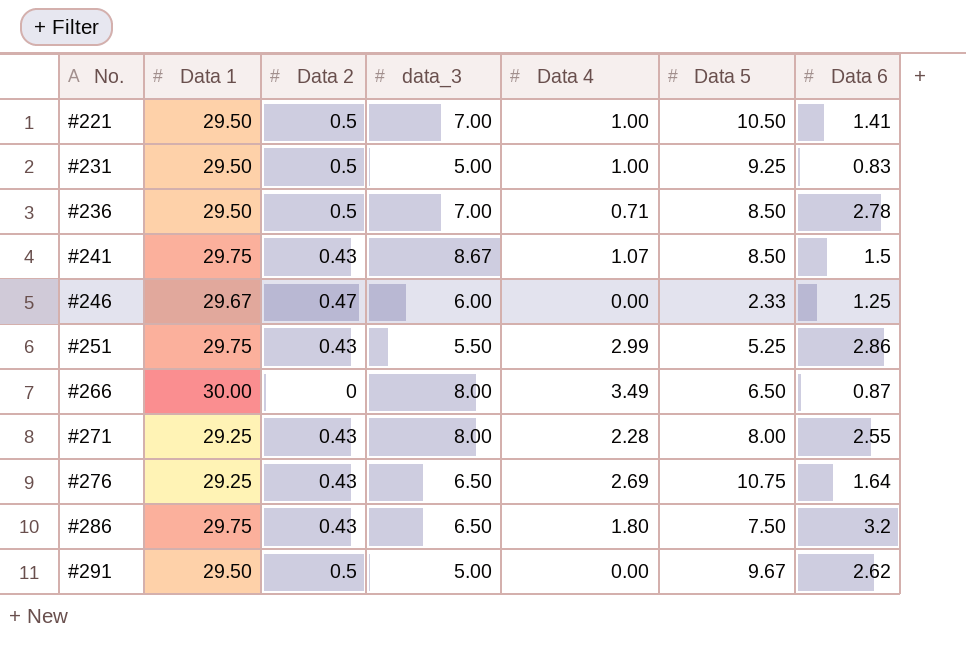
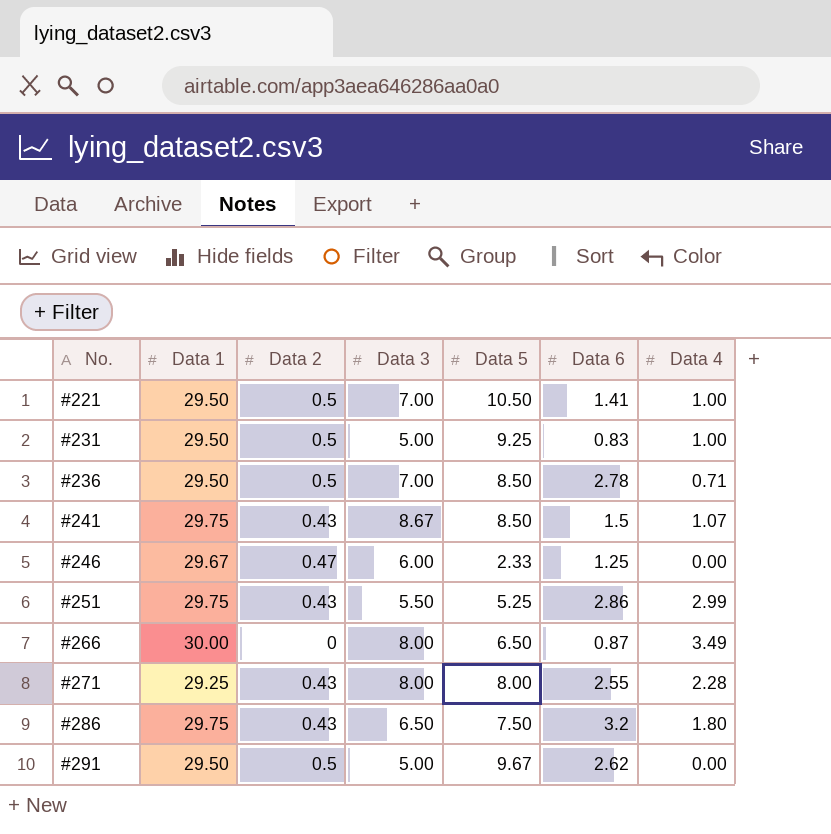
column name: data_3 -> Data 3
column Data 4 | position: 5 -> 7
row #276: 29.25 | 0.43 | 6.50 | 2.69 | 10.75 | 1.64 -> none

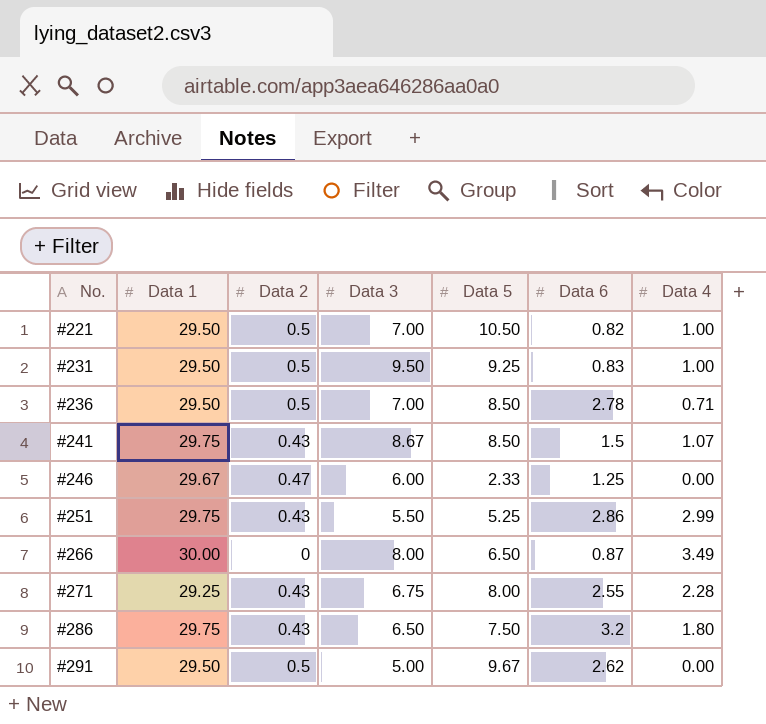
#221 | Data 6: 1.41 -> 0.82
#231 | Data 3: 5.00 -> 9.50
#271 | Data 3: 8.00 -> 6.75

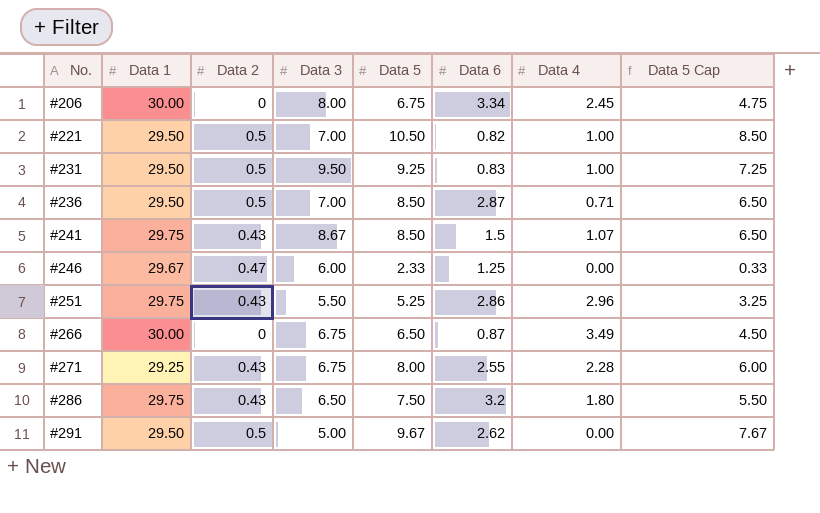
column Data 5 Cap | formula: none -> [Data 5] - 2
row #206: none -> 30.00 | 0 | 8.00 | 6.75 | 3.34 | 2.45 | 4.75
#236 | Data 6: 2.78 -> 2.87
#251 | Data 4: 2.99 -> 2.96
#266 | Data 3: 8.00 -> 6.75

